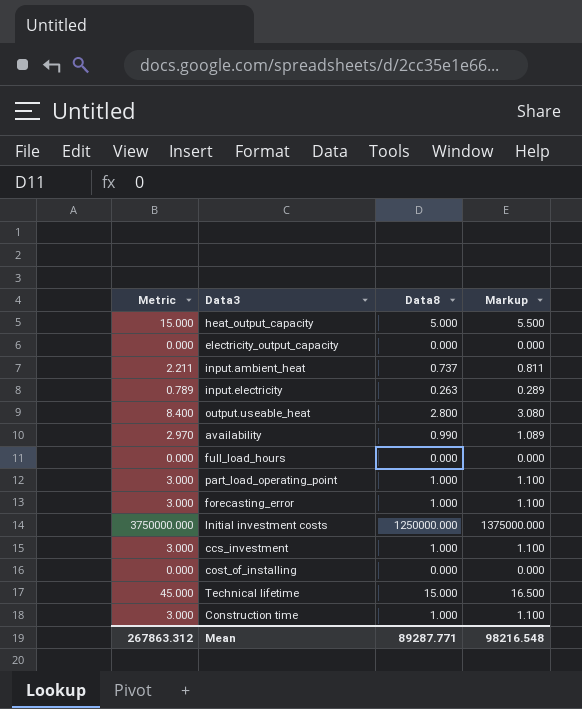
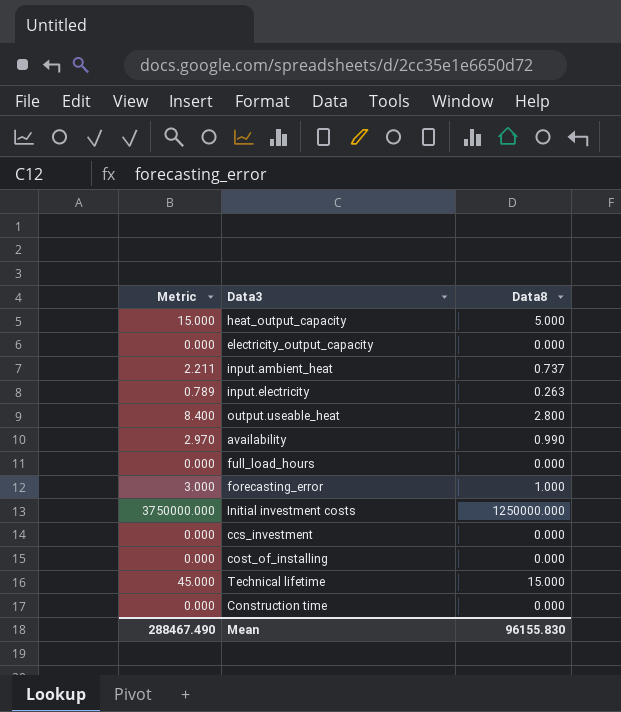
column Markup | formula: [Data8] * 1.1 -> none
row part_load_operating_point: 3.000 | 1.000 | 1.100 -> none
ccs_investment | Metric: 3.000 -> 0.000
ccs_investment | Data8: 1.000 -> 0.000
Construction time | Metric: 3.000 -> 0.000
Construction time | Data8: 1.000 -> 0.000
Mean | Metric: 267863.312 -> 288467.490
Mean | Data8: 89287.771 -> 96155.830

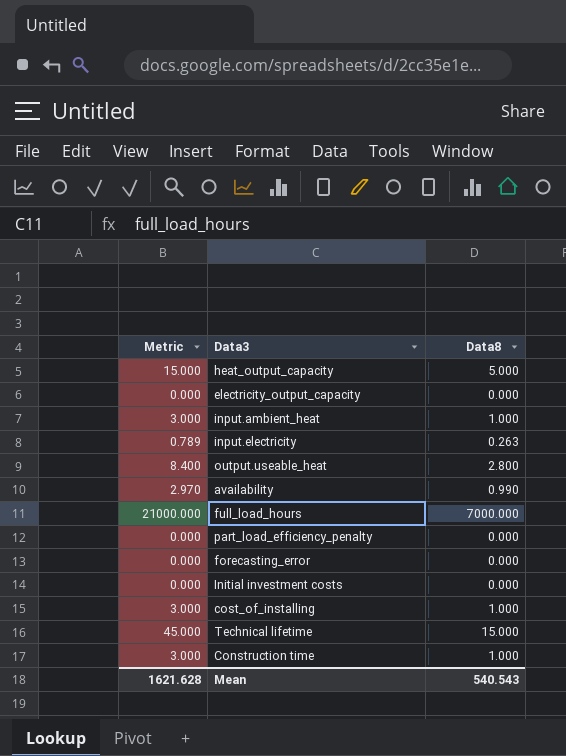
row ccs_investment: 0.000 | 0.000 -> none
input.ambient_heat | Metric: 2.211 -> 3.000
input.ambient_heat | Data8: 0.737 -> 1.000
full_load_hours | Metric: 0.000 -> 21000.000
full_load_hours | Data8: 0.000 -> 7000.000
row part_load_efficiency_penalty: none -> 0.000 | 0.000
forecasting_error | Metric: 3.000 -> 0.000
forecasting_error | Data8: 1.000 -> 0.000
Initial investment costs | Metric: 3750000.000 -> 0.000
Initial investment costs | Data8: 1250000.000 -> 0.000
cost_of_installing | Metric: 0.000 -> 3.000
cost_of_installing | Data8: 0.000 -> 1.000
Construction time | Metric: 0.000 -> 3.000
Construction time | Data8: 0.000 -> 1.000
Mean | Metric: 288467.490 -> 1621.628
Mean | Data8: 96155.830 -> 540.543

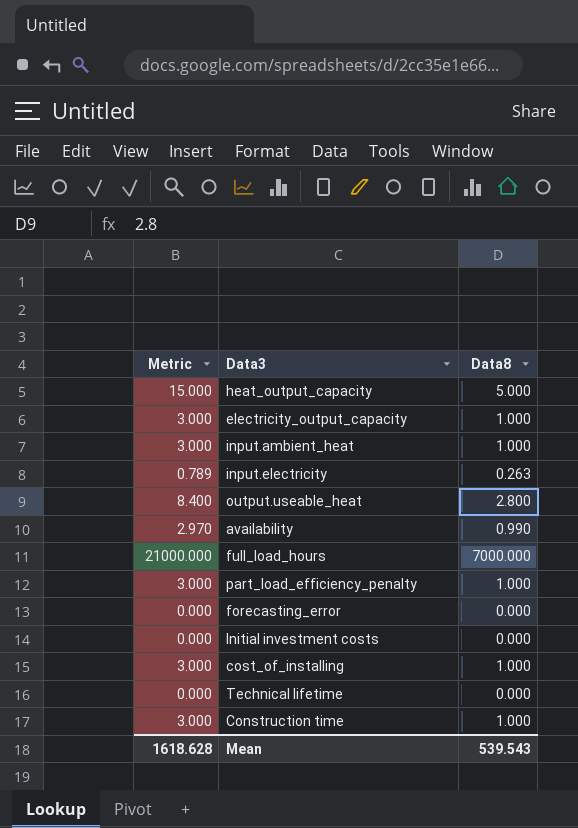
electricity_output_capacity | Metric: 0.000 -> 3.000
electricity_output_capacity | Data8: 0.000 -> 1.000
part_load_efficiency_penalty | Metric: 0.000 -> 3.000
part_load_efficiency_penalty | Data8: 0.000 -> 1.000
Technical lifetime | Metric: 45.000 -> 0.000
Technical lifetime | Data8: 15.000 -> 0.000
Mean | Metric: 1621.628 -> 1618.628
Mean | Data8: 540.543 -> 539.543

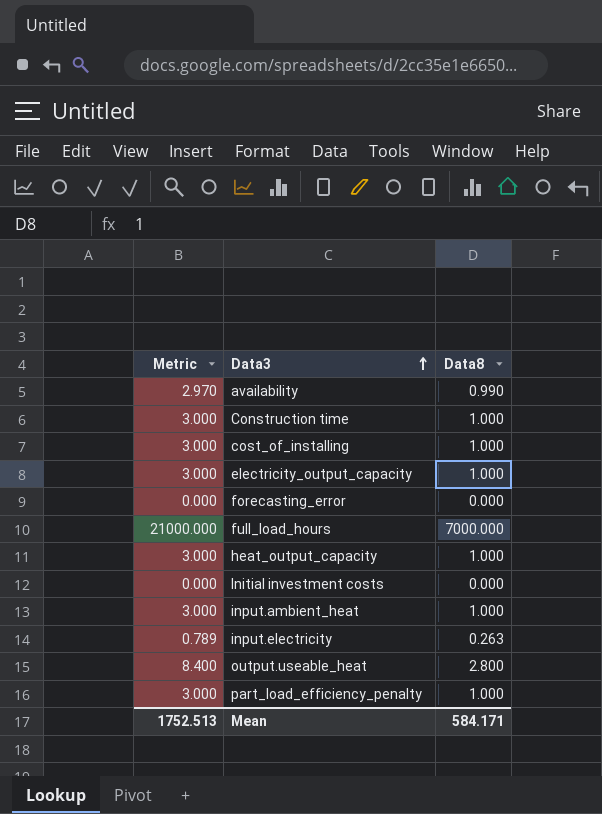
row order: none -> Data3 ascending
row Technical lifetime: 0.000 | 0.000 -> none
heat_output_capacity | Metric: 15.000 -> 3.000
heat_output_capacity | Data8: 5.000 -> 1.000
Mean | Metric: 1618.628 -> 1752.513
Mean | Data8: 539.543 -> 584.171

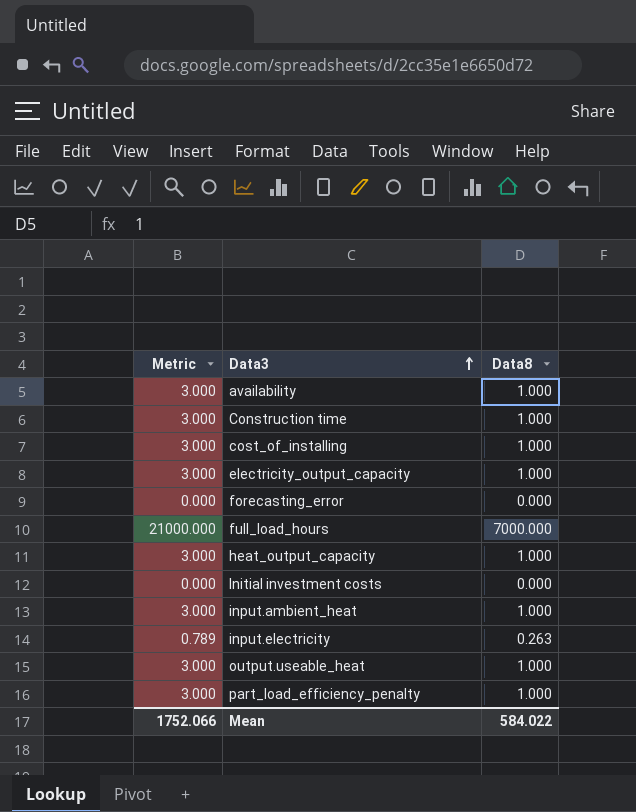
availability | Metric: 2.970 -> 3.000
availability | Data8: 0.990 -> 1.000
output.useable_heat | Metric: 8.400 -> 3.000
output.useable_heat | Data8: 2.800 -> 1.000
Mean | Metric: 1752.513 -> 1752.066
Mean | Data8: 584.171 -> 584.022

